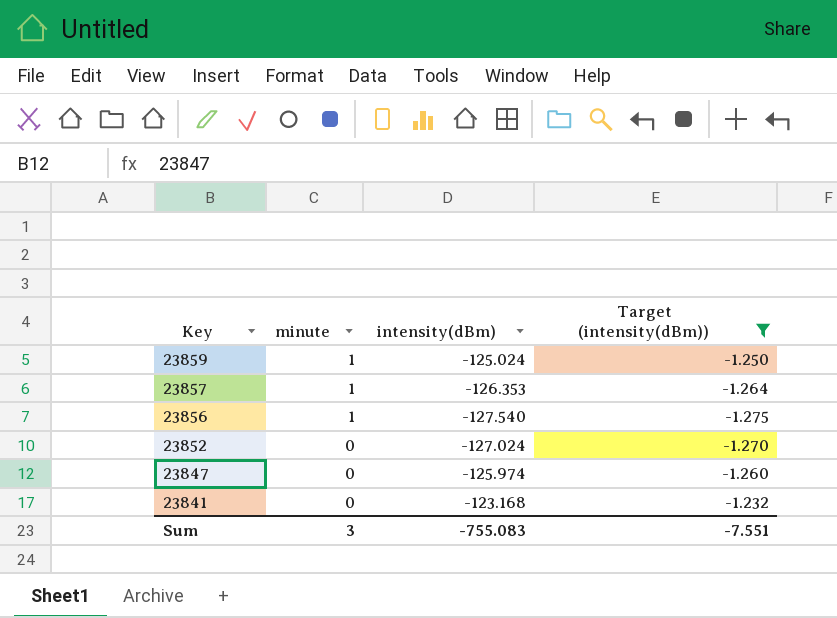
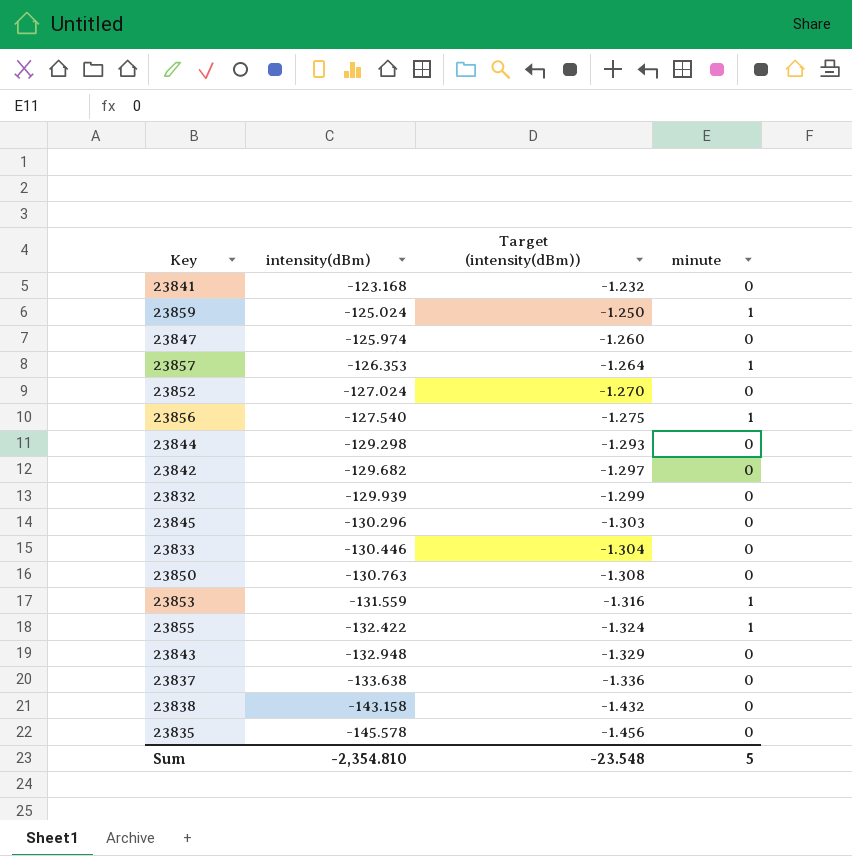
filter: Target (intensity(dBm)) >= -1.275 -> none
row order: Key descending -> intensity(dBm) descending
column minute | position: 2 -> 4
Sum | intensity(dBm): -755.083 -> -2,354.810
Sum | Target (intensity(dBm)): -7.551 -> -23.548
Sum | minute: 3 -> 5

